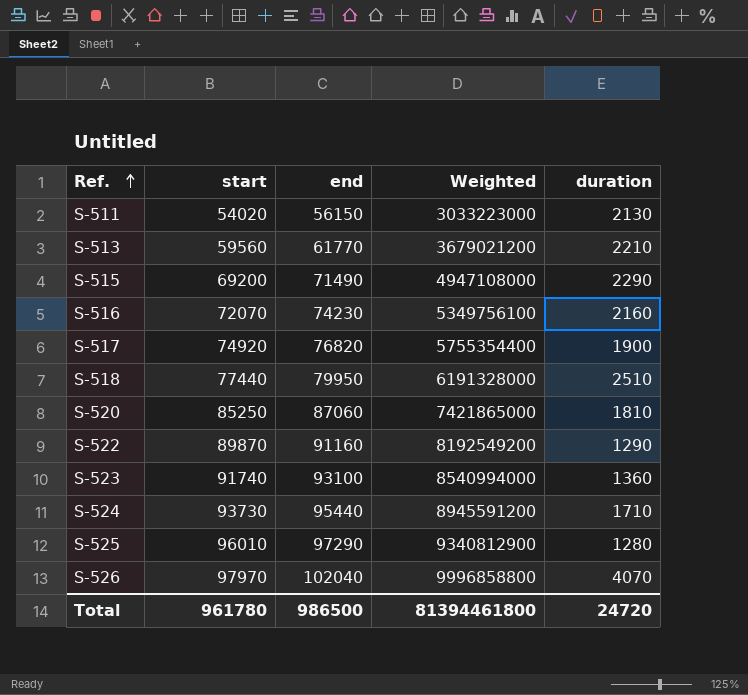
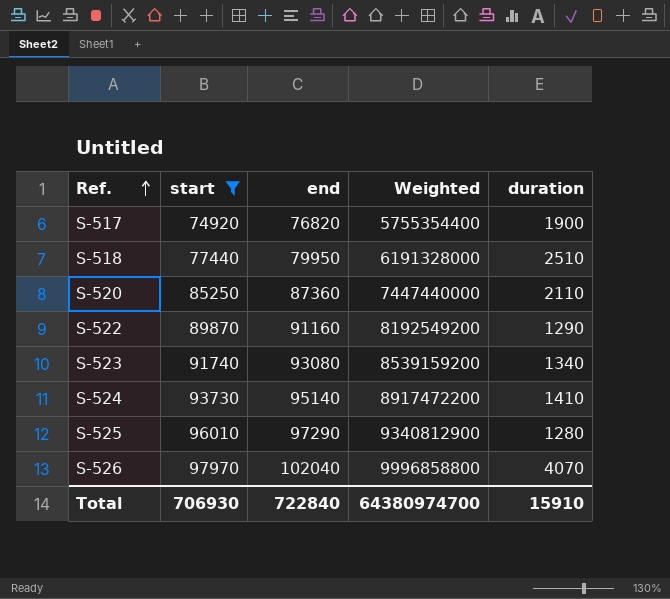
filter: none -> start >= 74920
S-520 | end: 87060 -> 87360
S-520 | Weighted: 7421865000 -> 7447440000
S-520 | duration: 1810 -> 2110
S-523 | end: 93100 -> 93080
S-523 | Weighted: 8540994000 -> 8539159200
S-523 | duration: 1360 -> 1340
S-524 | end: 95440 -> 95140
S-524 | Weighted: 8945591200 -> 8917472200
S-524 | duration: 1710 -> 1410
Total | start: 961780 -> 706930
Total | end: 986500 -> 722840
Total | Weighted: 81394461800 -> 64380974700
Total | duration: 24720 -> 15910

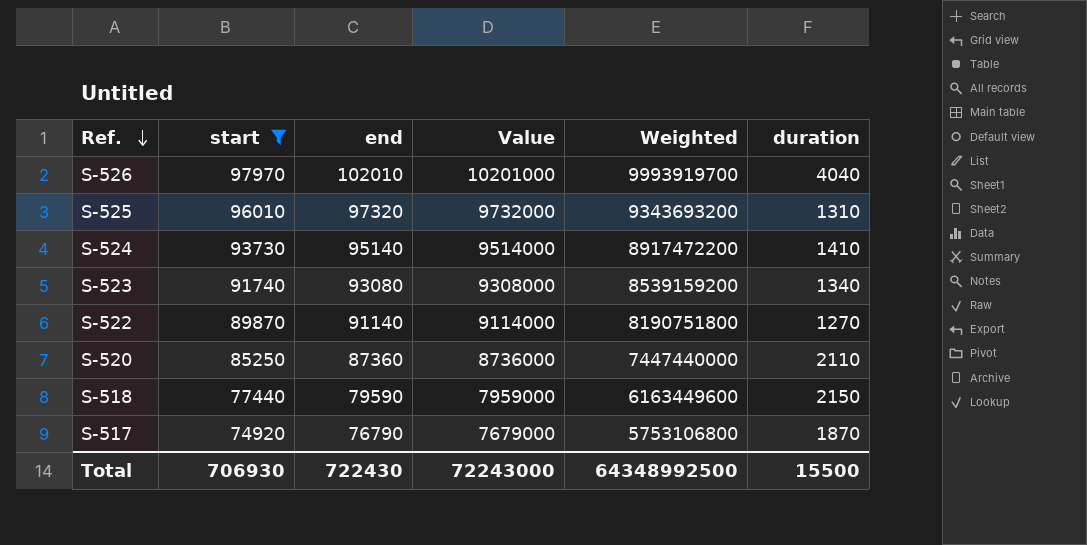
row order: Ref. ascending -> Ref. descending
column Value | formula: none -> [end] * 100
S-526 | end: 102040 -> 102010
S-526 | Weighted: 9996858800 -> 9993919700
S-526 | duration: 4070 -> 4040
S-525 | end: 97290 -> 97320
S-525 | Weighted: 9340812900 -> 9343693200
S-525 | duration: 1280 -> 1310
S-522 | end: 91160 -> 91140
S-522 | Weighted: 8192549200 -> 8190751800
S-522 | duration: 1290 -> 1270
S-518 | end: 79950 -> 79590
S-518 | Weighted: 6191328000 -> 6163449600
S-518 | duration: 2510 -> 2150
S-517 | end: 76820 -> 76790
S-517 | Weighted: 5755354400 -> 5753106800
S-517 | duration: 1900 -> 1870
Total | end: 722840 -> 722430
Total | Weighted: 64380974700 -> 64348992500
Total | duration: 15910 -> 15500

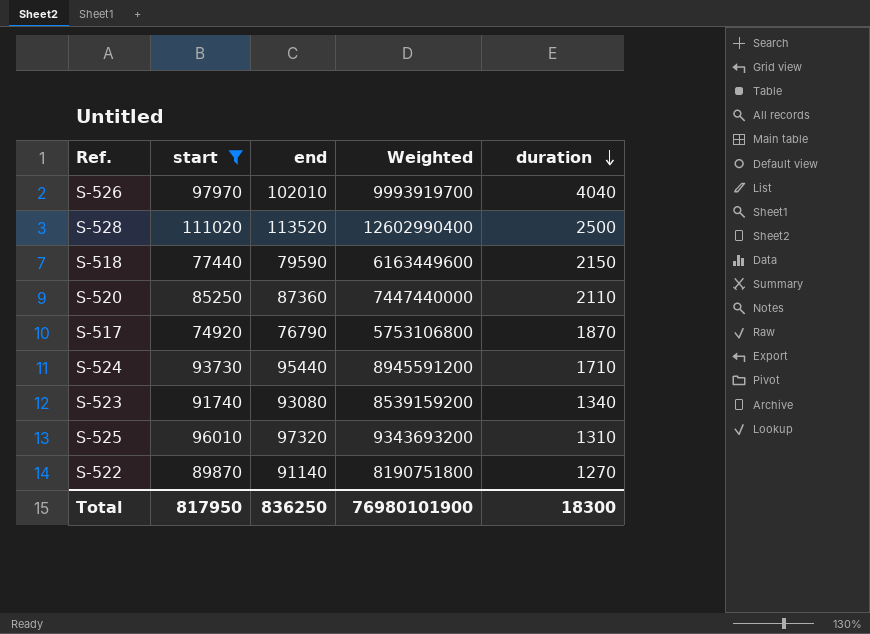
row order: Ref. descending -> duration descending
column Value | formula: [end] * 100 -> none
row S-528: none -> 111020 | 113520 | 12602990400 | 2500
S-524 | end: 95140 -> 95440
S-524 | Weighted: 8917472200 -> 8945591200
S-524 | duration: 1410 -> 1710
Total | start: 706930 -> 817950
Total | end: 722430 -> 836250
Total | Weighted: 64348992500 -> 76980101900
Total | duration: 15500 -> 18300

